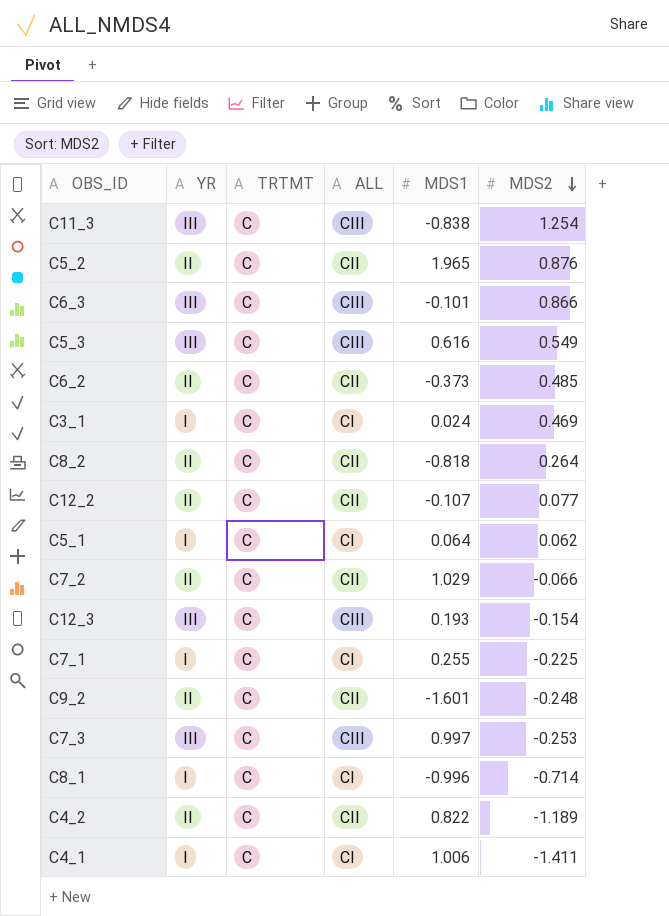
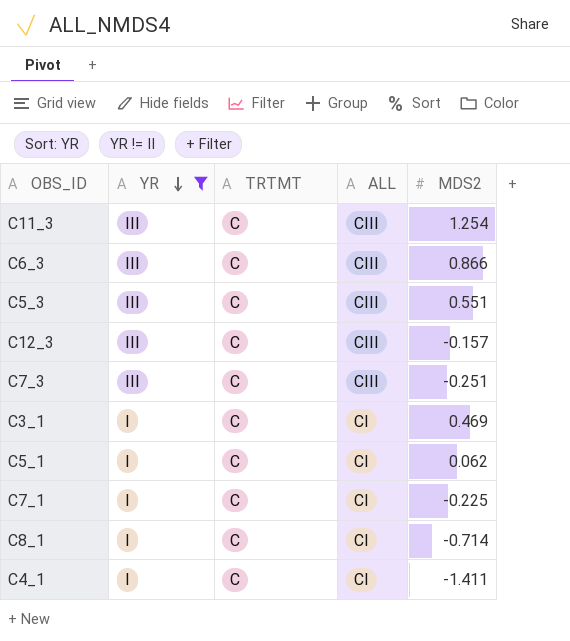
filter: none -> YR != II
row order: MDS2 descending -> YR descending
column MDS1 | position: 5 -> none
C5_3 | MDS2: 0.549 -> 0.551
C12_3 | MDS2: -0.154 -> -0.157
C7_3 | MDS2: -0.253 -> -0.251

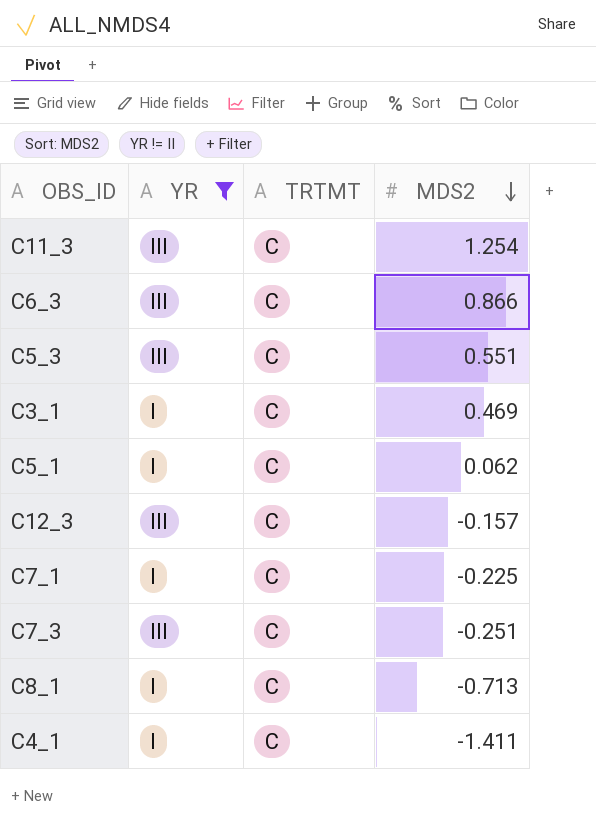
row order: YR descending -> MDS2 descending
column ALL | position: 4 -> none
C8_1 | MDS2: -0.714 -> -0.713

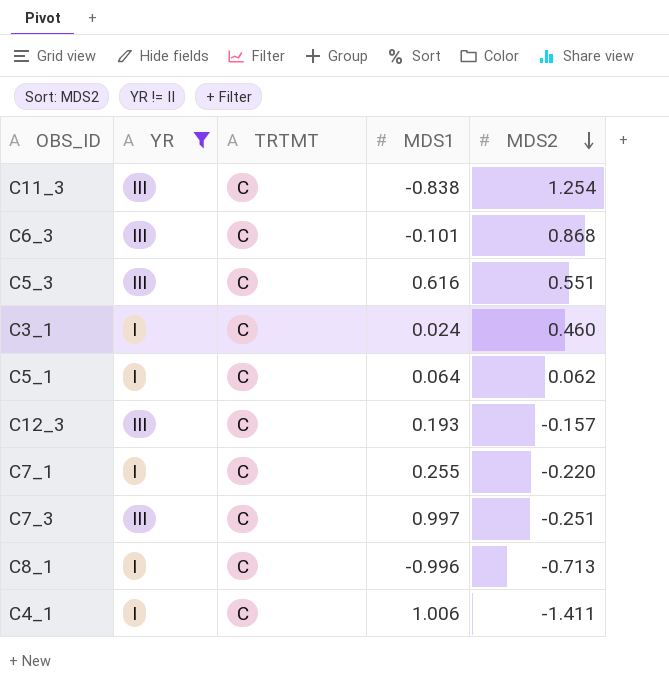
column MDS1 | position: none -> 4
C6_3 | MDS2: 0.866 -> 0.868
C3_1 | MDS2: 0.469 -> 0.460
C7_1 | MDS2: -0.225 -> -0.220

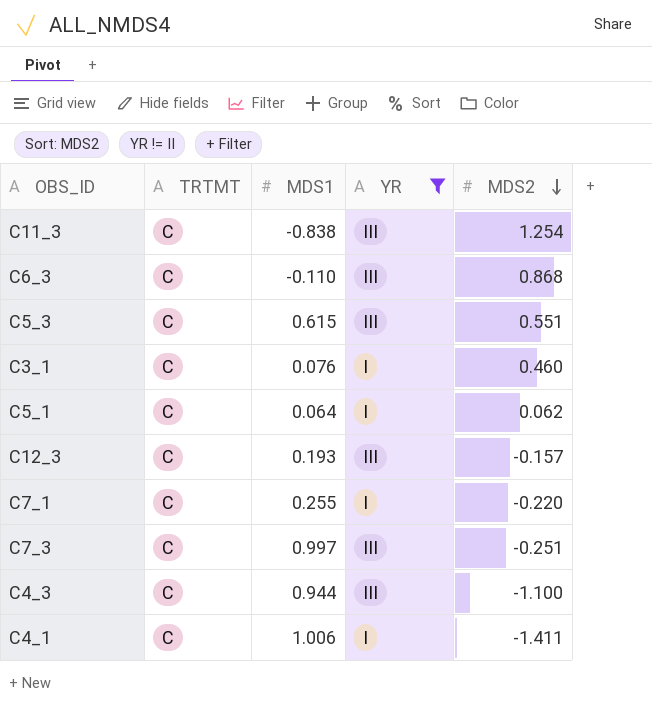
column YR | position: 2 -> 4
row C8_1: I | C | -0.996 | -0.713 -> none
C6_3 | MDS1: -0.101 -> -0.110
C5_3 | MDS1: 0.616 -> 0.615
C3_1 | MDS1: 0.024 -> 0.076
row C4_3: none -> C | 0.944 | III | -1.100

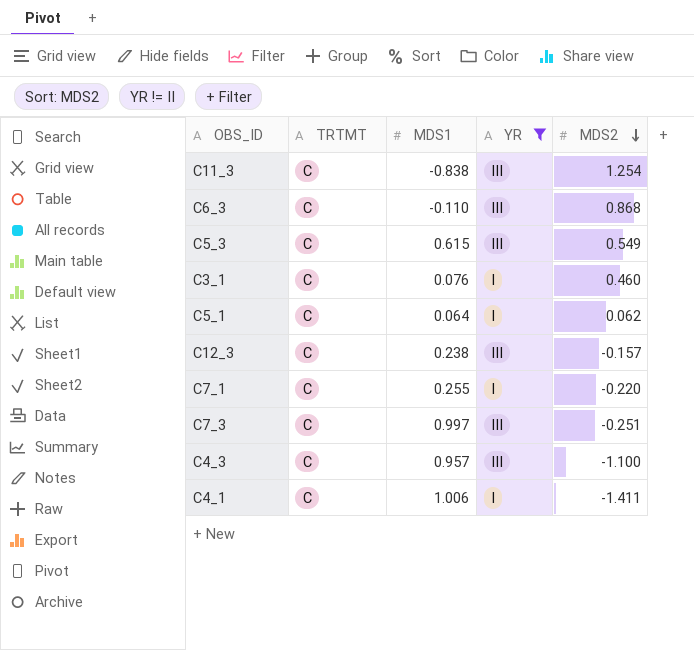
C5_3 | MDS2: 0.551 -> 0.549
C12_3 | MDS1: 0.193 -> 0.238
C4_3 | MDS1: 0.944 -> 0.957

